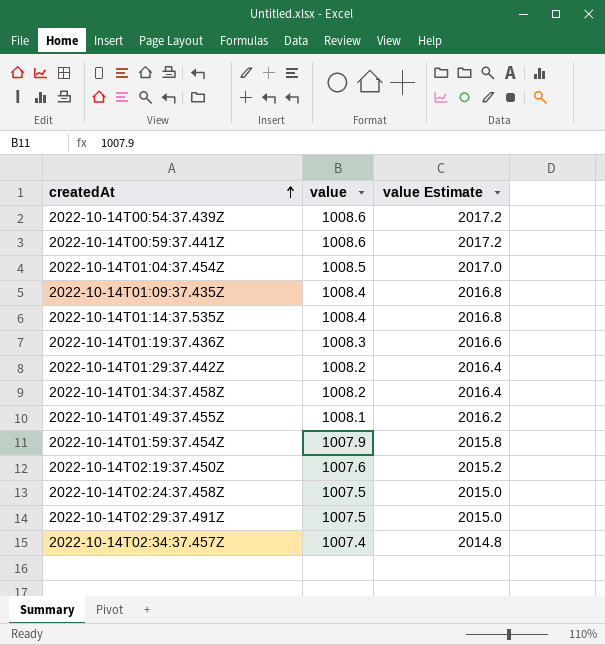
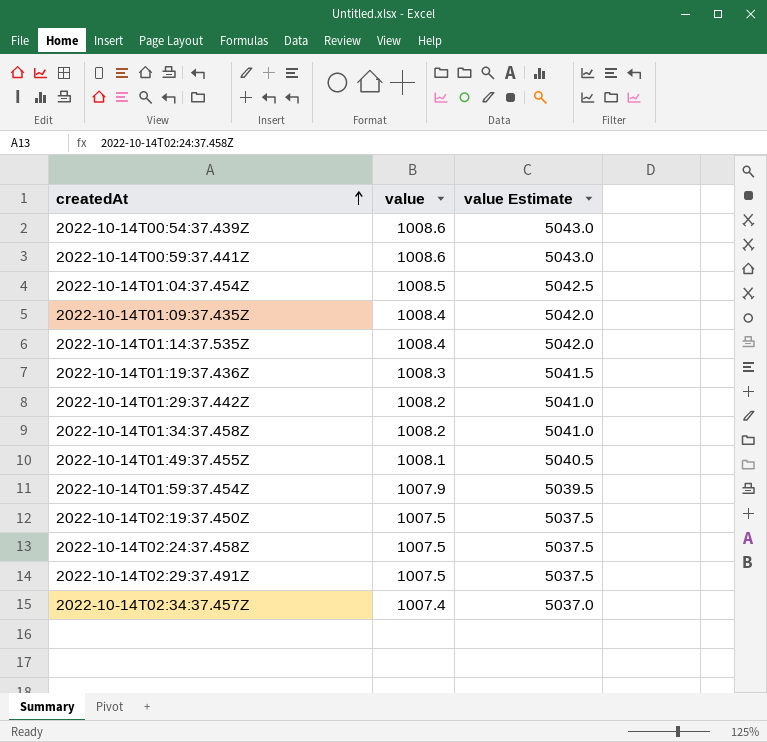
column value Estimate | formula: [value] * 2 -> [value] * 5
2022-10-14T02:19:37.450Z | value: 1007.6 -> 1007.5

